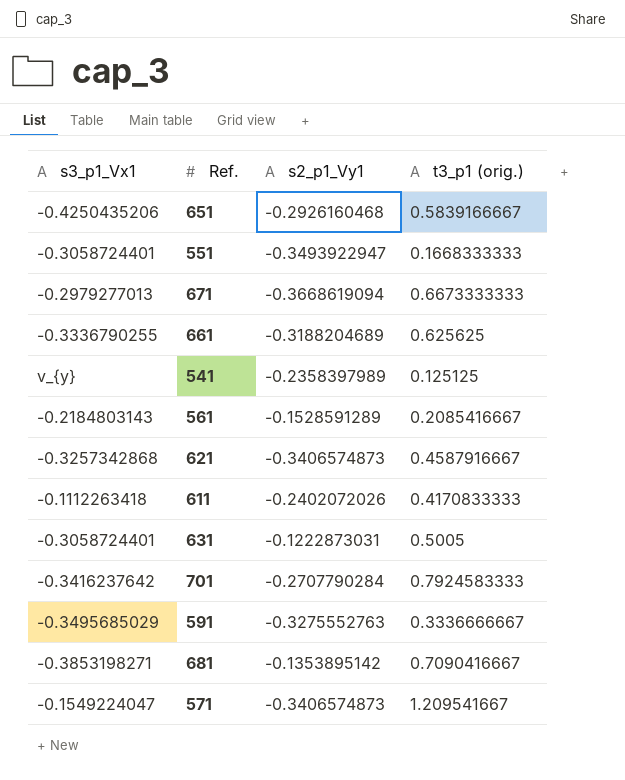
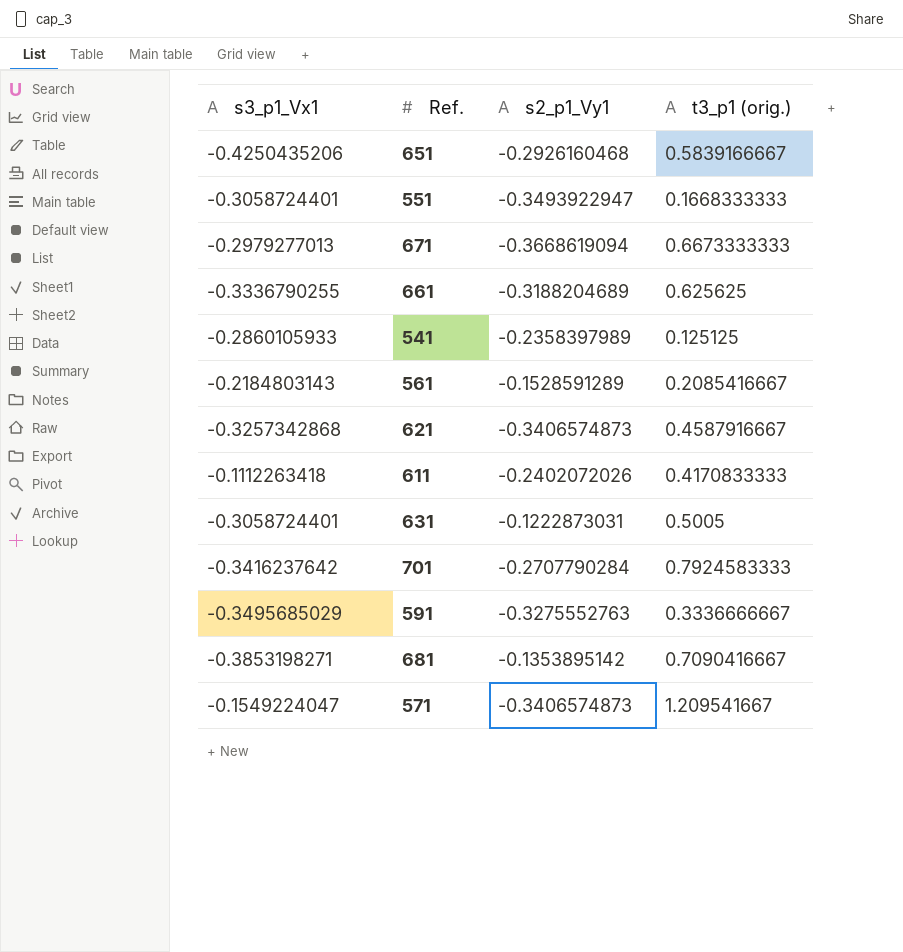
541 | s3_p1_Vx1: v_{y} -> -0.2860105933

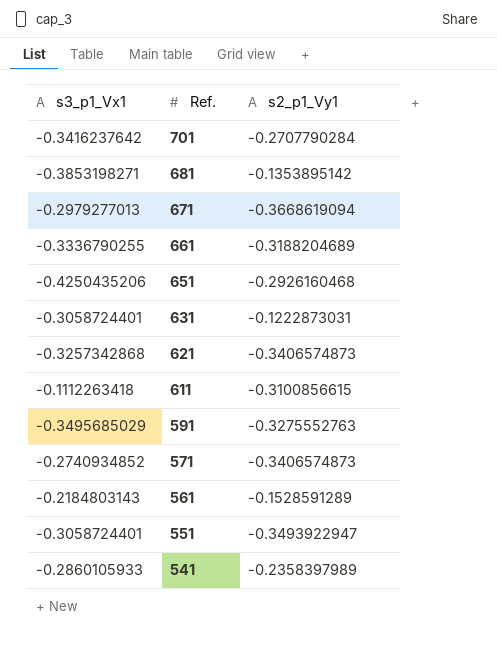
row order: none -> Ref. descending
column t3_p1 (orig.) | position: 4 -> none
611 | s2_p1_Vy1: -0.2402072026 -> -0.3100856615
571 | s3_p1_Vx1: -0.1549224047 -> -0.2740934852

